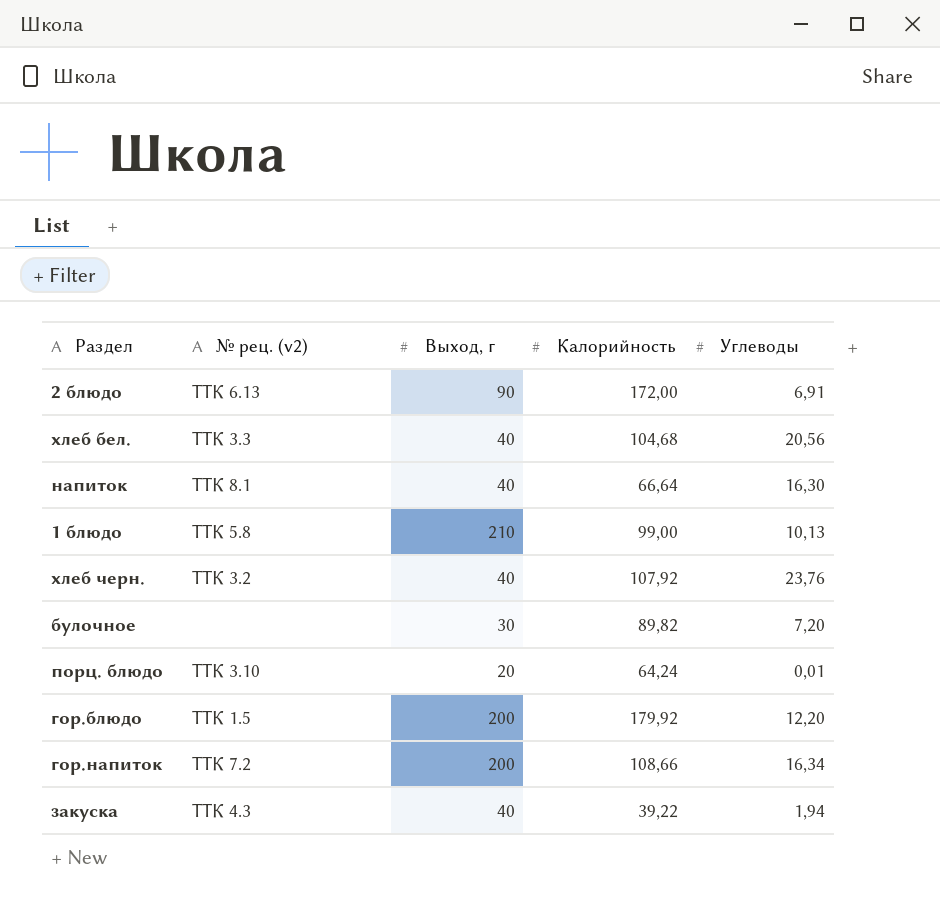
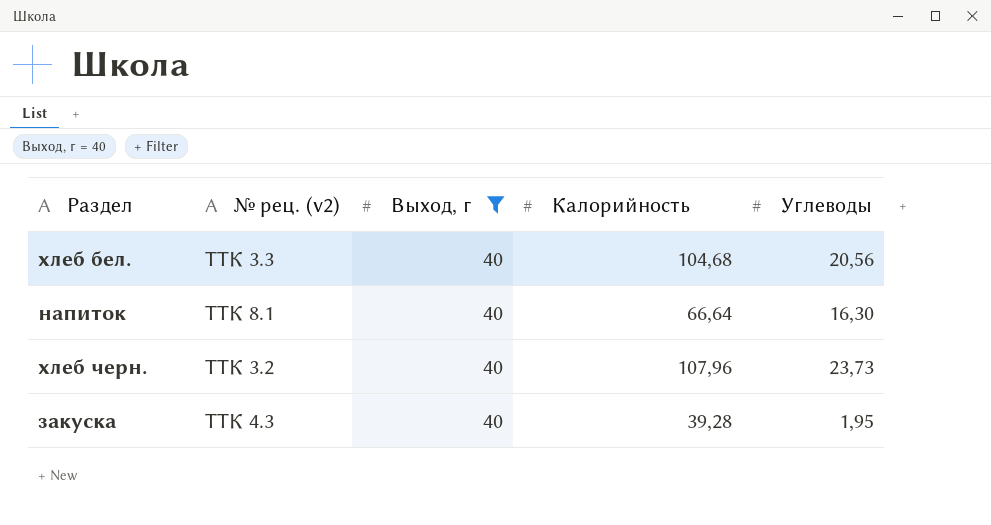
filter: none -> Выход, г = 40
хлеб черн. | Калорийность: 107,92 -> 107,96
хлеб черн. | Углеводы: 23,76 -> 23,73
закуска | Калорийность: 39,22 -> 39,28
закуска | Углеводы: 1,94 -> 1,95

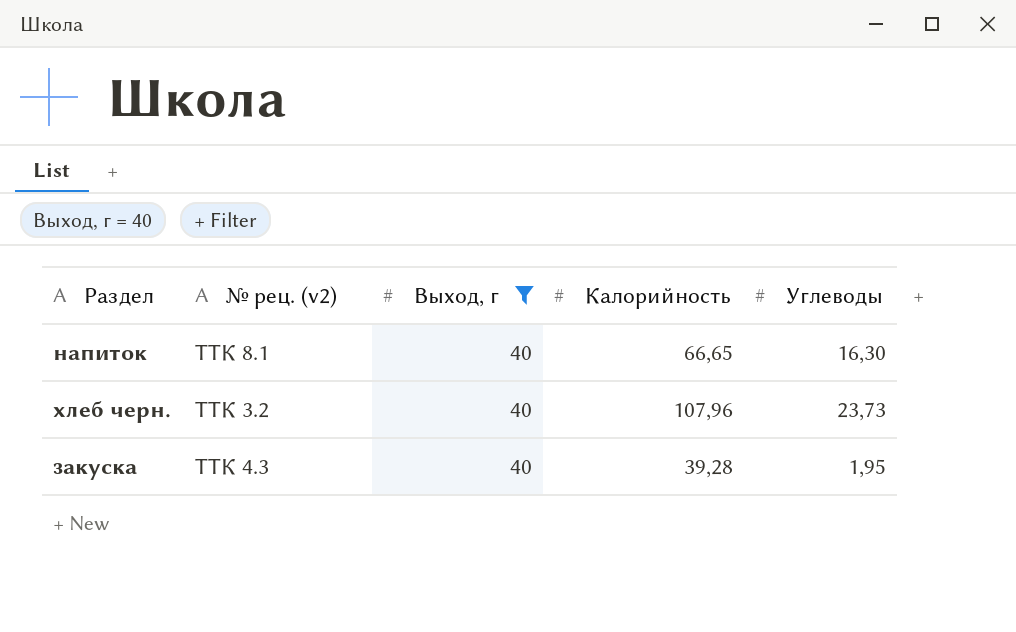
row хлеб бел.: ТТК 3.3 | 40 | 104,68 | 20,56 -> none
напиток | Калорийность: 66,64 -> 66,65

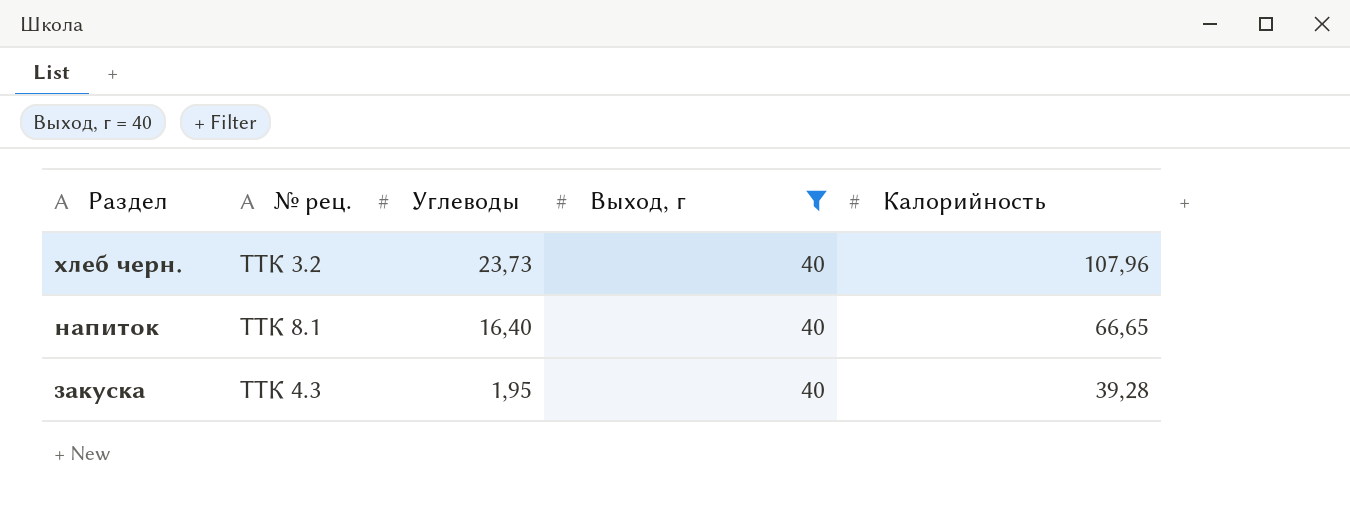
row order: none -> Раздел descending
column name: № рец. (v2) -> № рец.
column Углеводы | position: 5 -> 3
напиток | Углеводы: 16,30 -> 16,40

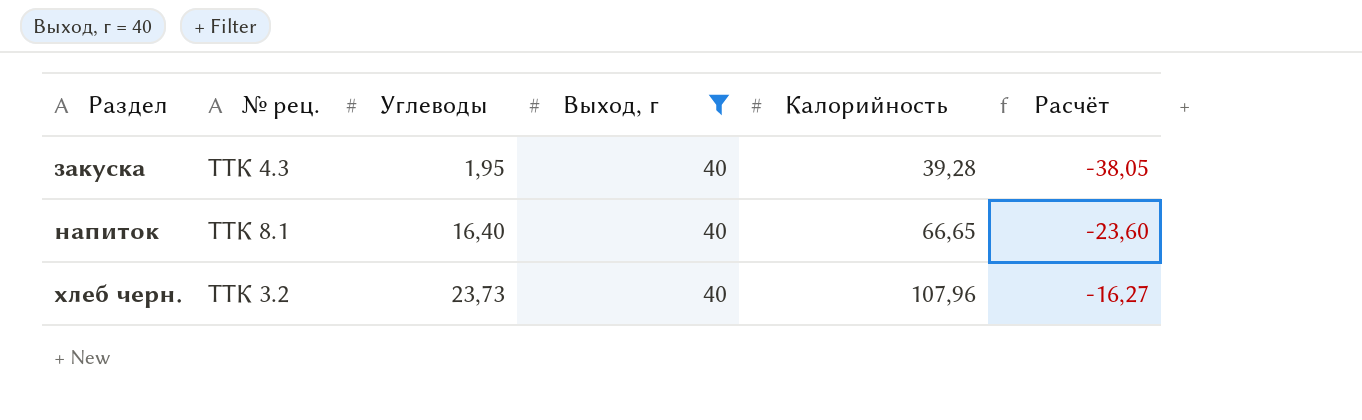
row order: Раздел descending -> Раздел ascending
column Расчёт | formula: none -> [Углеводы] - [Выход, г]

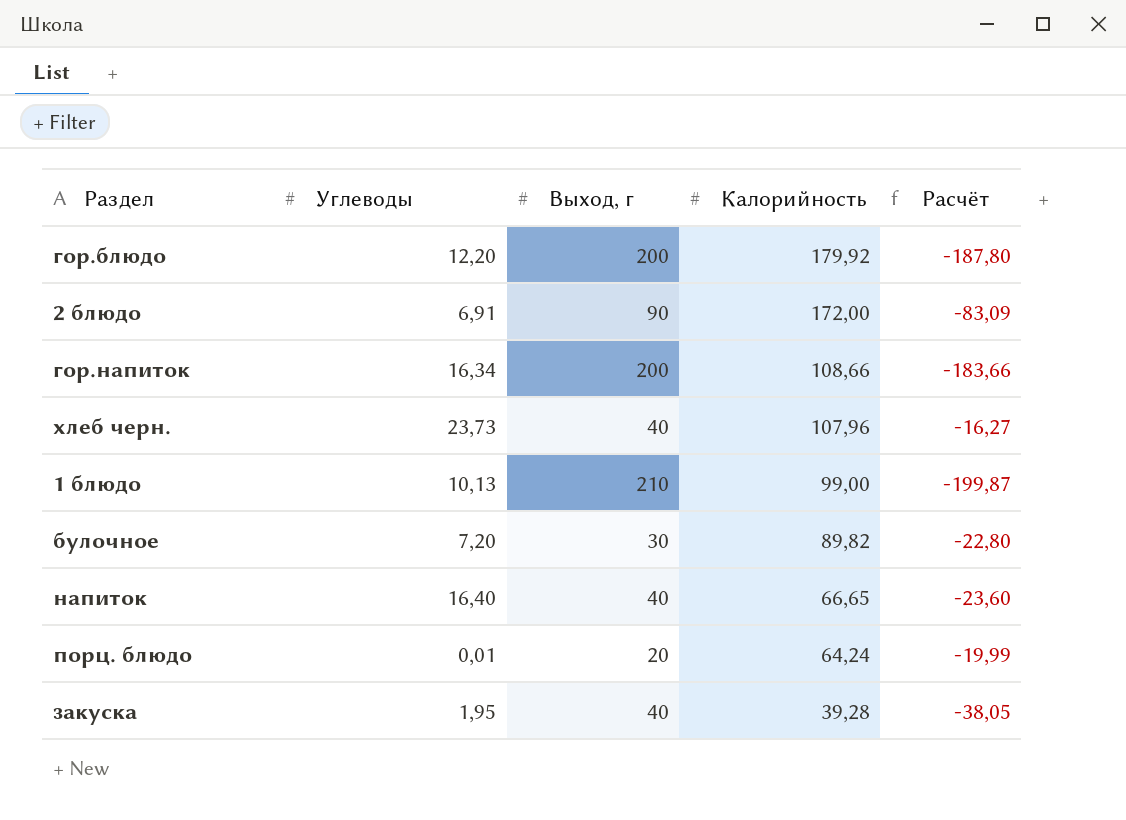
filter: Выход, г = 40 -> none
row order: Раздел ascending -> Калорийность descending
column № рец. | position: 2 -> none

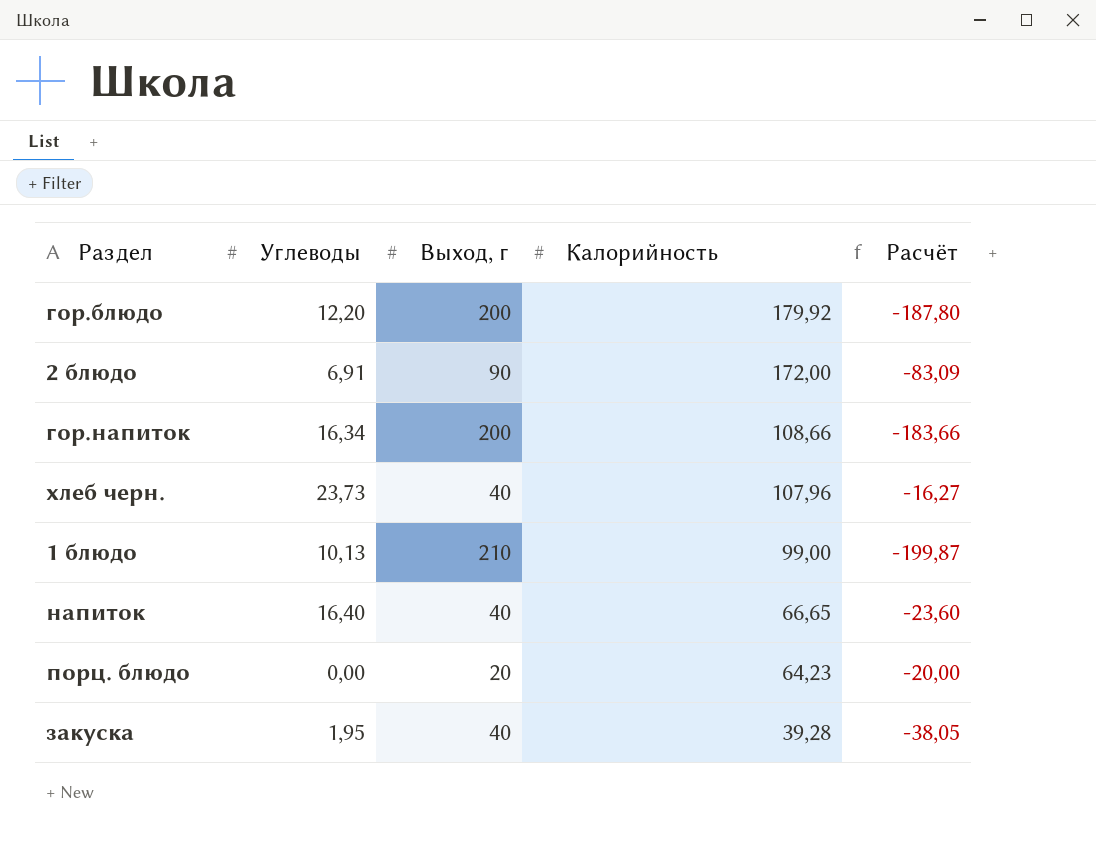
row булочное: 7,20 | 30 | 89,82 | -22,80 -> none
порц. блюдо | Углеводы: 0,01 -> 0,00
порц. блюдо | Калорийность: 64,24 -> 64,23
порц. блюдо | Расчёт: -19,99 -> -20,00

